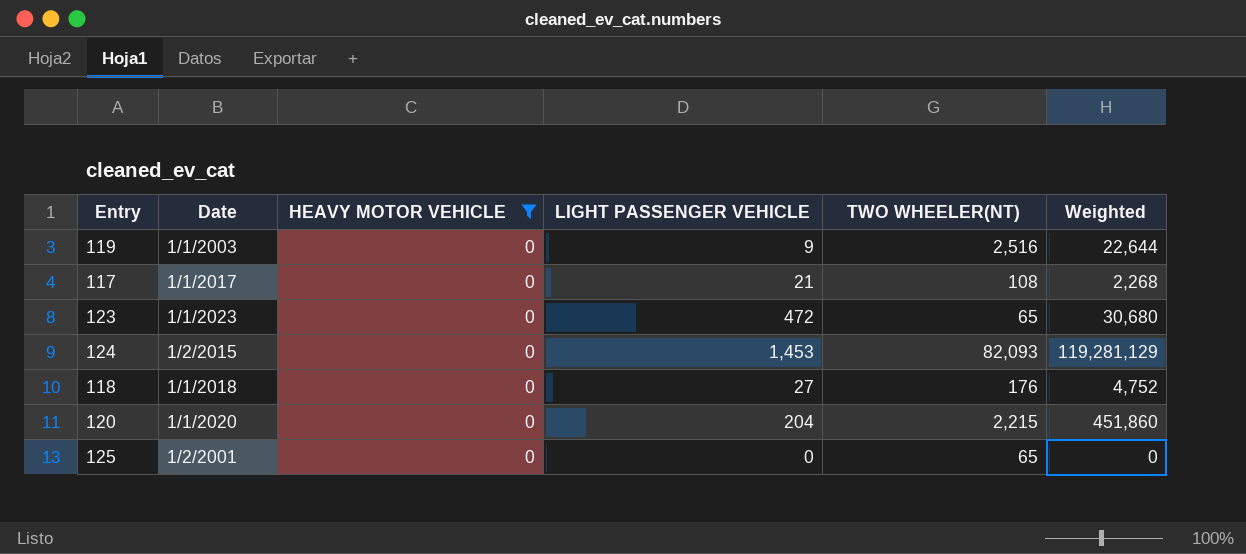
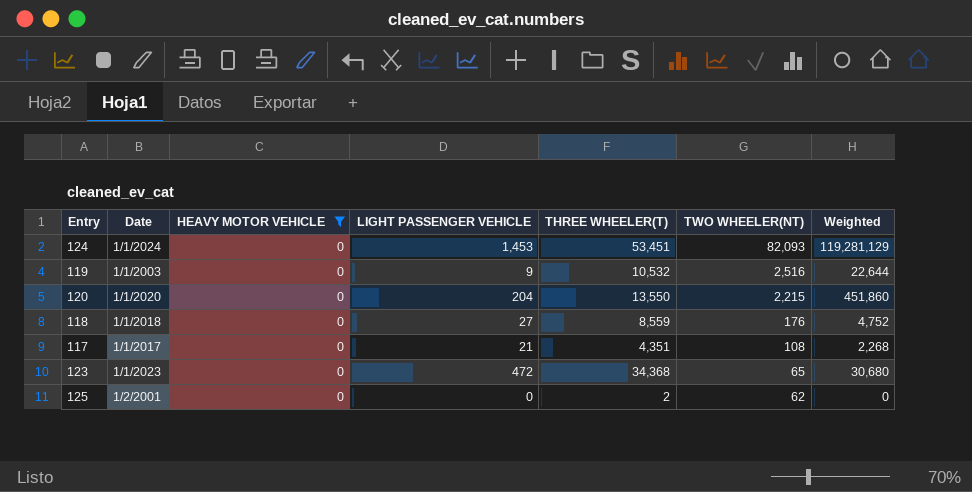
row order: none -> TWO WHEELER(NT) descending
column THREE WHEELER(T) | position: none -> 5
124 | Date: 1/2/2015 -> 1/1/2024
125 | TWO WHEELER(NT): 65 -> 62

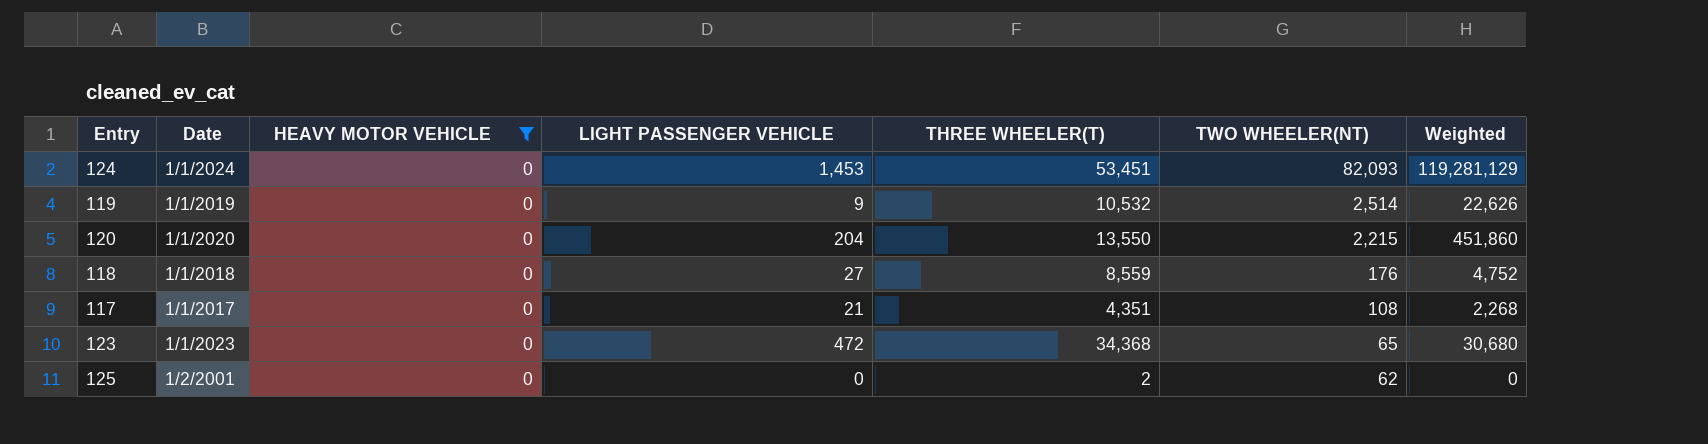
119 | Date: 1/1/2003 -> 1/1/2019
119 | TWO WHEELER(NT): 2,516 -> 2,514
119 | Weighted: 22,644 -> 22,626

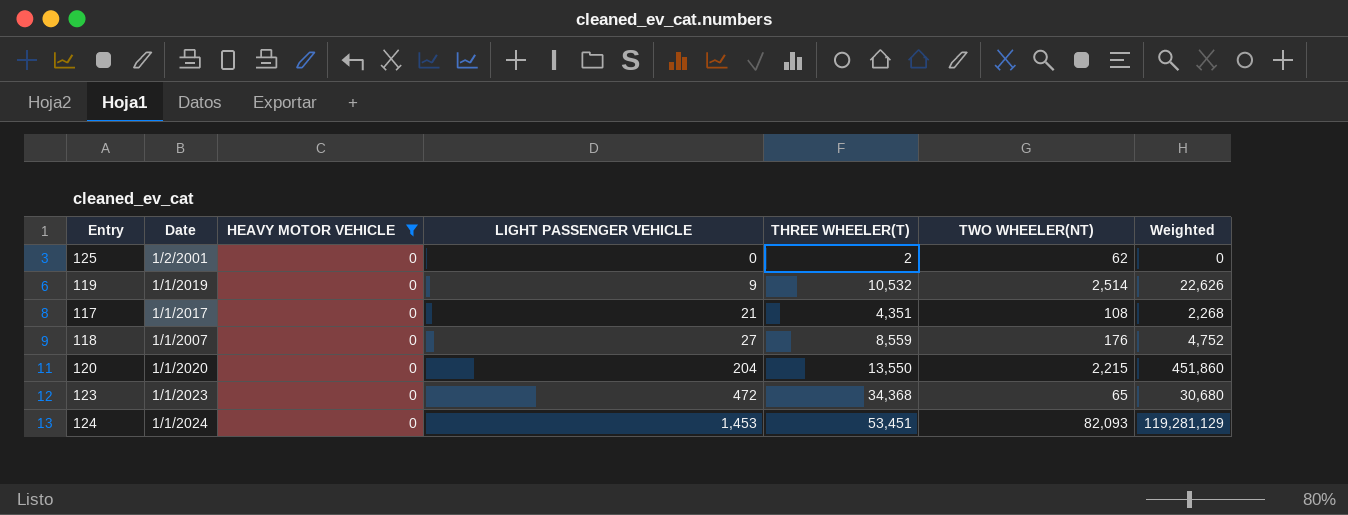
row order: TWO WHEELER(NT) descending -> LIGHT PASSENGER VEHICLE ascending
118 | Date: 1/1/2018 -> 1/1/2007

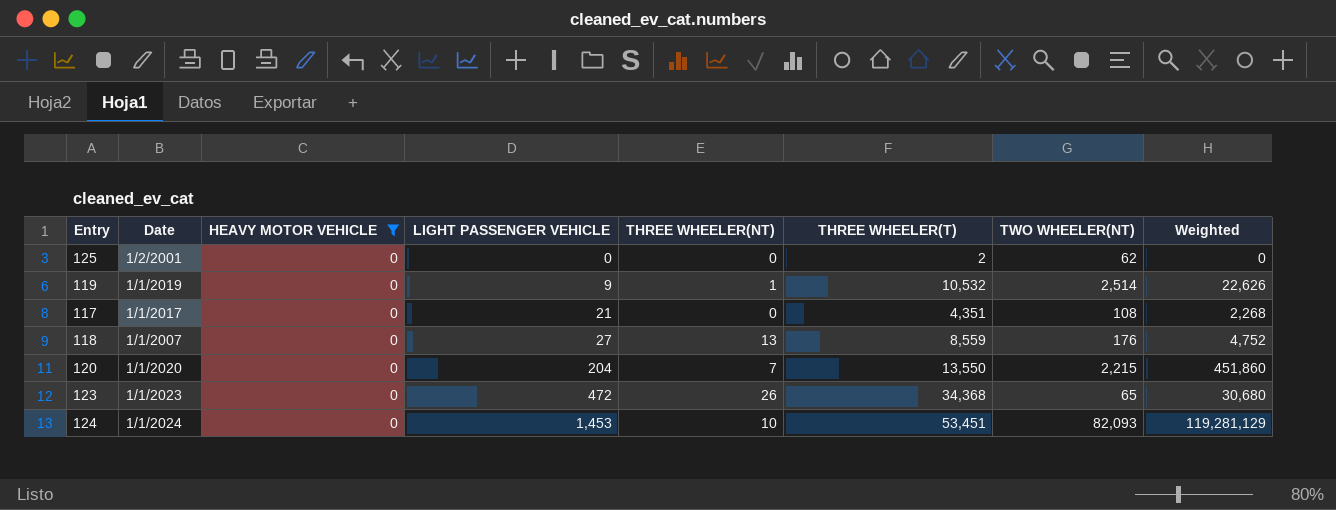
column THREE WHEELER(NT) | position: none -> 5

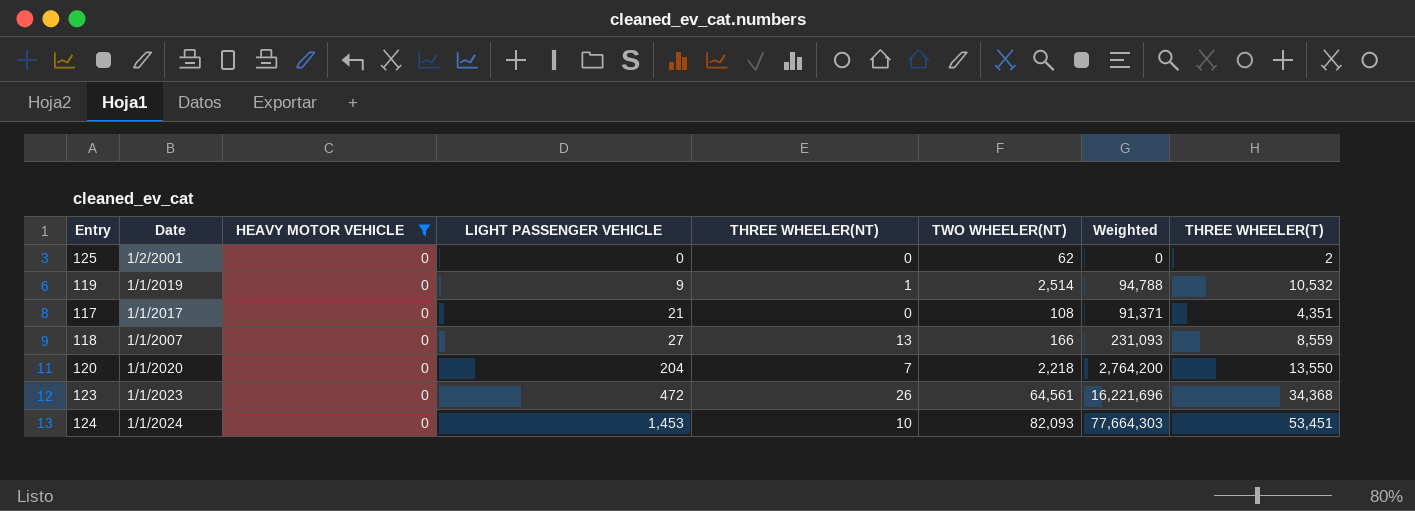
column Weighted | formula: [LIGHT PASSENGER VEHICLE] * [TWO WHEELER(NT)] -> [LIGHT PASSENGER VEHICLE] * [THREE WHEELER(T)]
column THREE WHEELER(T) | position: 6 -> 8
118 | TWO WHEELER(NT): 176 -> 166
120 | TWO WHEELER(NT): 2,215 -> 2,218
123 | TWO WHEELER(NT): 65 -> 64,561

